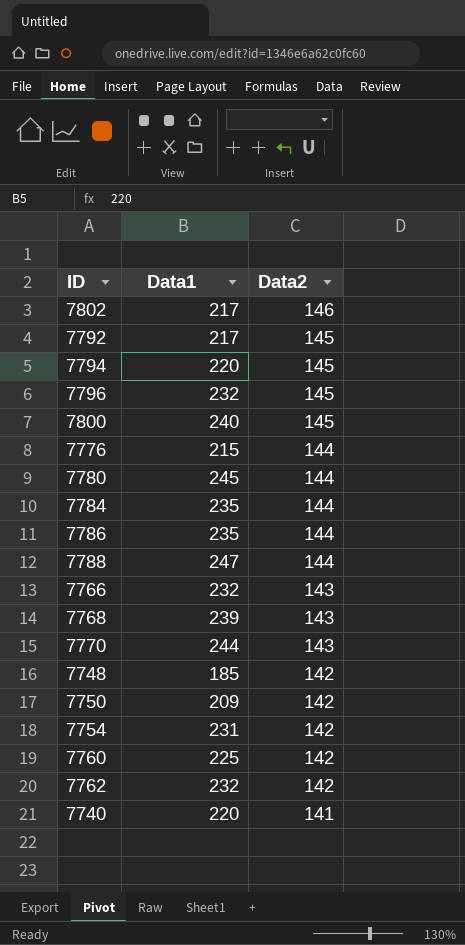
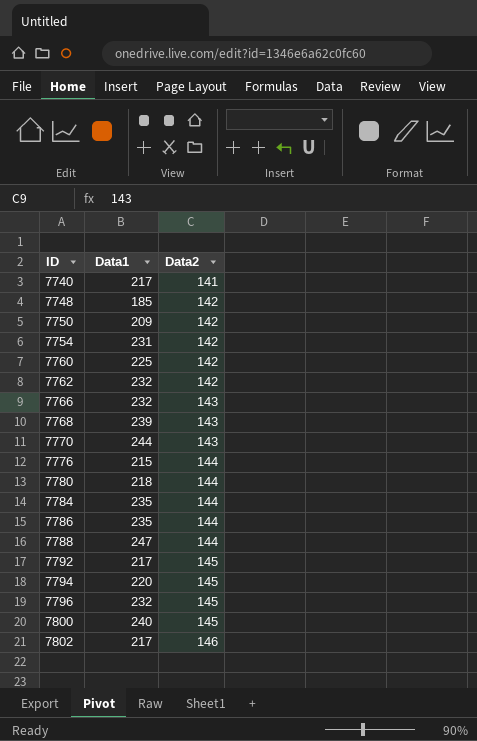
row order: Data2 descending -> ID ascending
7740 | Data1: 220 -> 217
7780 | Data1: 245 -> 218

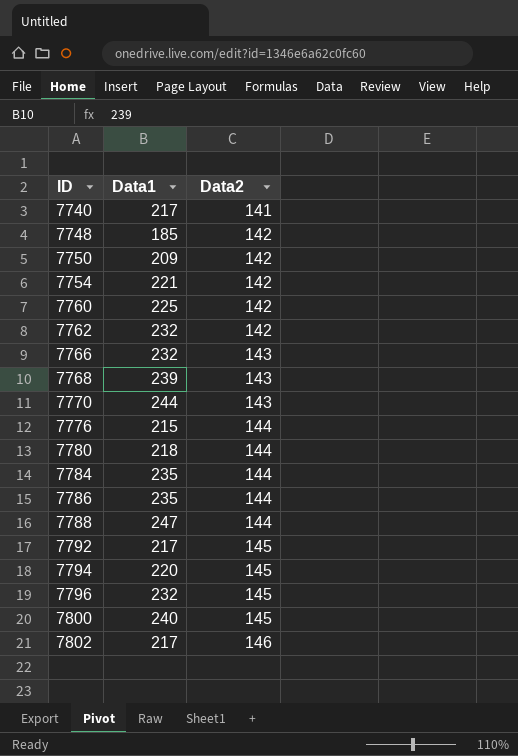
7754 | Data1: 231 -> 221

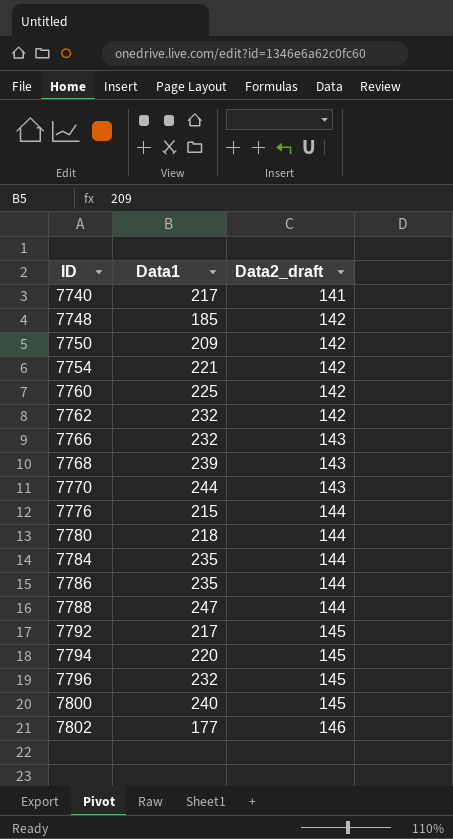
column name: Data2 -> Data2_draft
7802 | Data1: 217 -> 177

